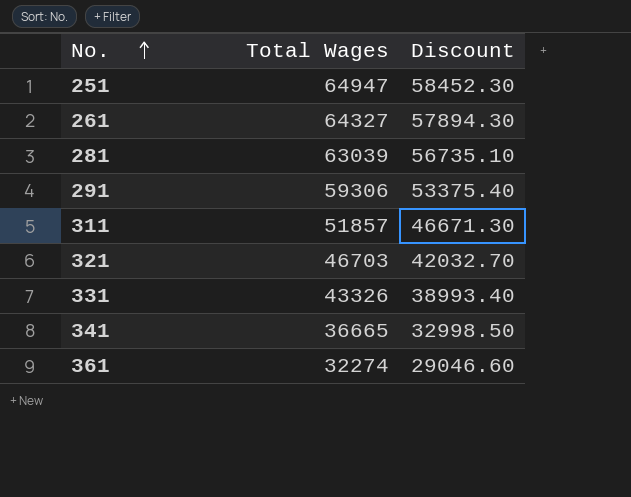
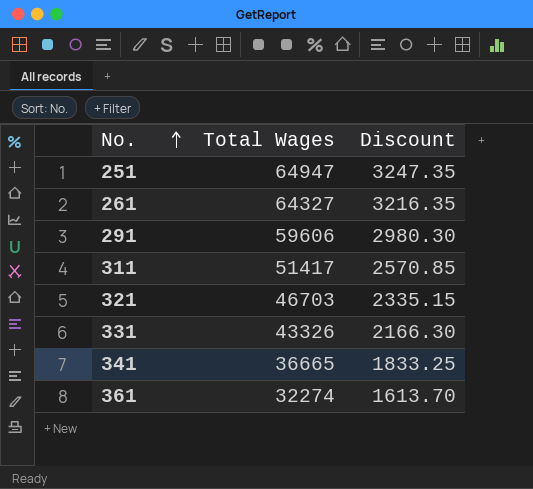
column Discount | formula: [Total Wages] * 0.9 -> [Total Wages] * 0.05
row 281: 63039 | 56735.10 -> none
291 | Total Wages: 59306 -> 59606
311 | Total Wages: 51857 -> 51417

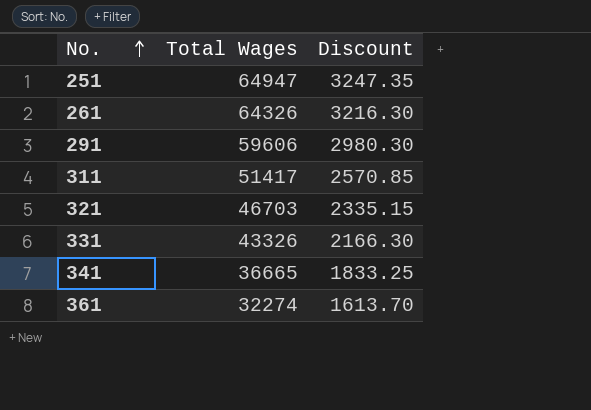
261 | Total Wages: 64327 -> 64326
261 | Discount: 3216.35 -> 3216.30

